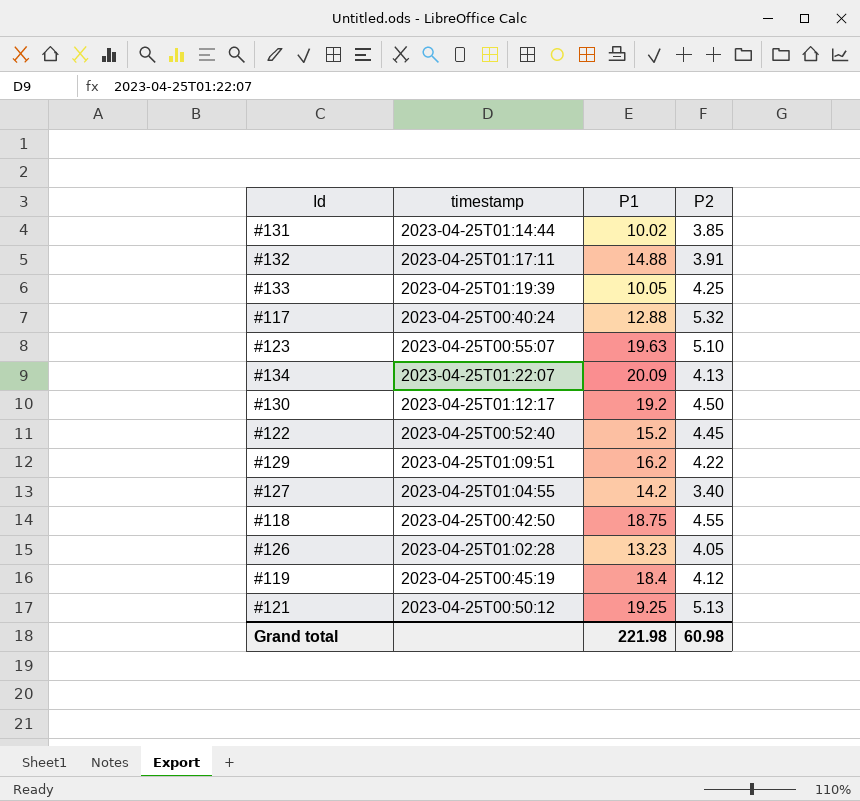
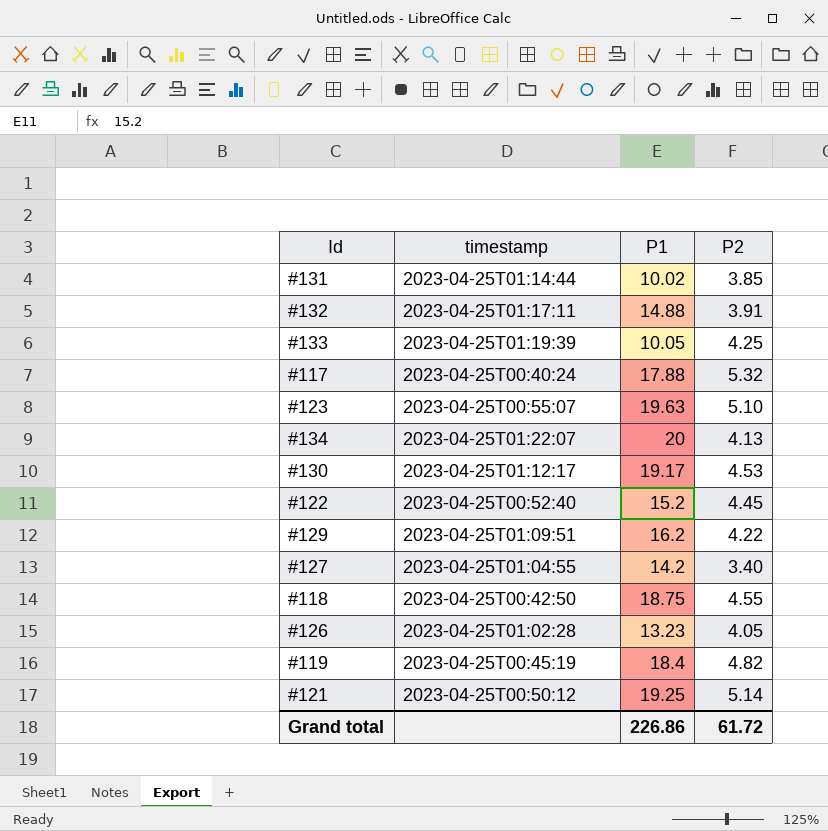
#117 | P1: 12.88 -> 17.88
#134 | P1: 20.09 -> 20
#130 | P1: 19.2 -> 19.17
#130 | P2: 4.50 -> 4.53
#119 | P2: 4.12 -> 4.82
#121 | P2: 5.13 -> 5.14
Grand total | P1: 221.98 -> 226.86
Grand total | P2: 60.98 -> 61.72

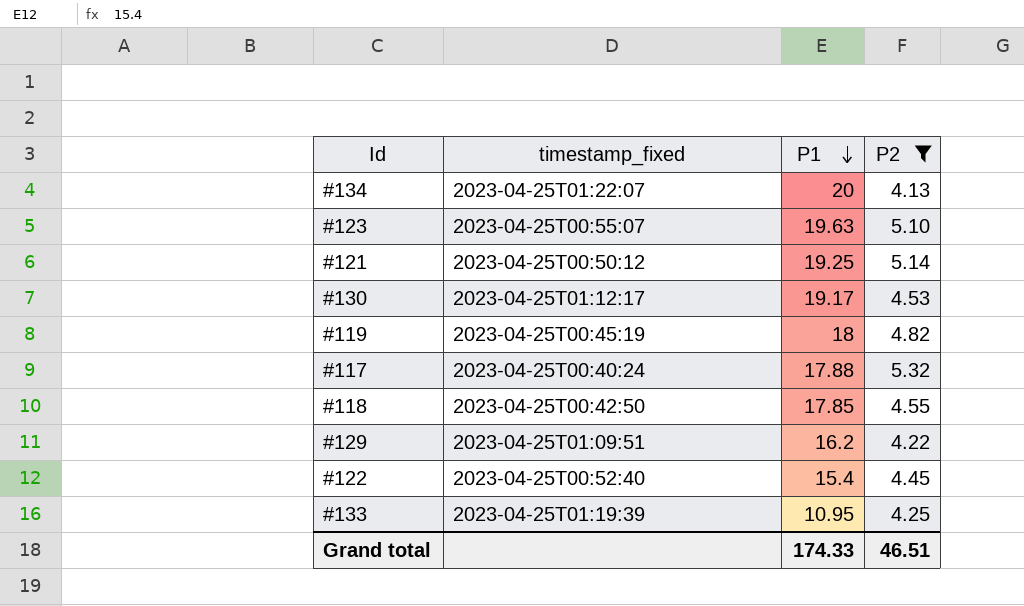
filter: none -> P2 >= 4.13
row order: none -> P1 descending
column name: timestamp -> timestamp_fixed
#119 | P1: 18.4 -> 18
#118 | P1: 18.75 -> 17.85
#122 | P1: 15.2 -> 15.4
#133 | P1: 10.05 -> 10.95
Grand total | P1: 226.86 -> 174.33
Grand total | P2: 61.72 -> 46.51

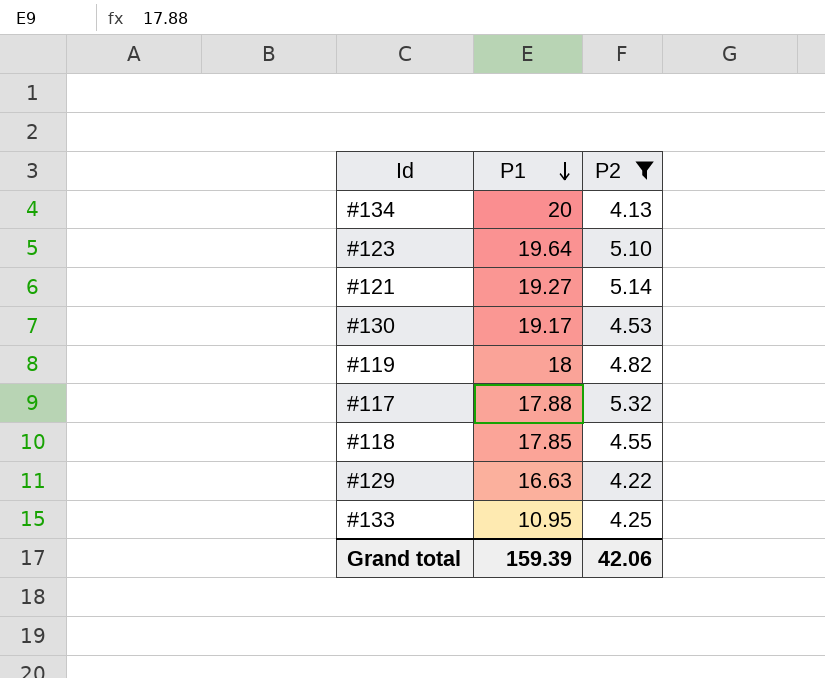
column timestamp_fixed | position: 2 -> none
row #122: 2023-04-25T00:52:40 | 15.4 | 4.45 -> none
#123 | P1: 19.63 -> 19.64
#121 | P1: 19.25 -> 19.27
#129 | P1: 16.2 -> 16.63
Grand total | P1: 174.33 -> 159.39
Grand total | P2: 46.51 -> 42.06

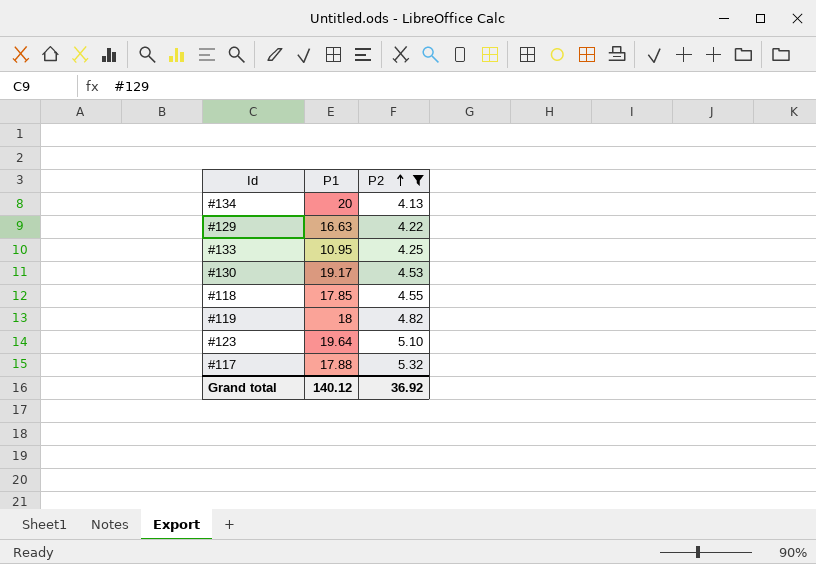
row order: P1 descending -> P2 ascending
row #121: 19.27 | 5.14 -> none
Grand total | P1: 159.39 -> 140.12
Grand total | P2: 42.06 -> 36.92

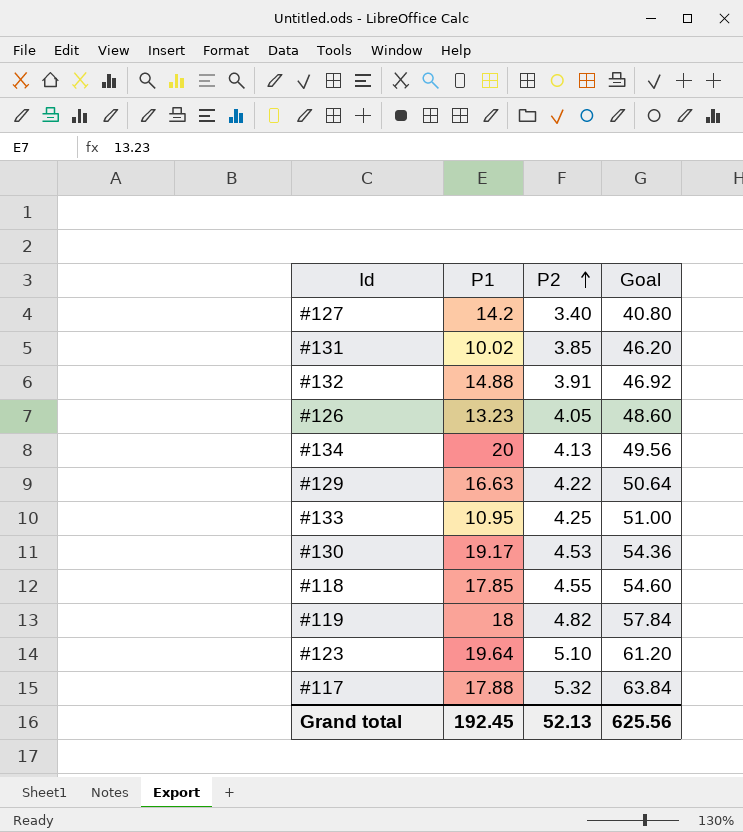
filter: P2 >= 4.13 -> none
column Goal | formula: none -> [P2] * 12
Grand total | P1: 140.12 -> 192.45
Grand total | P2: 36.92 -> 52.13

